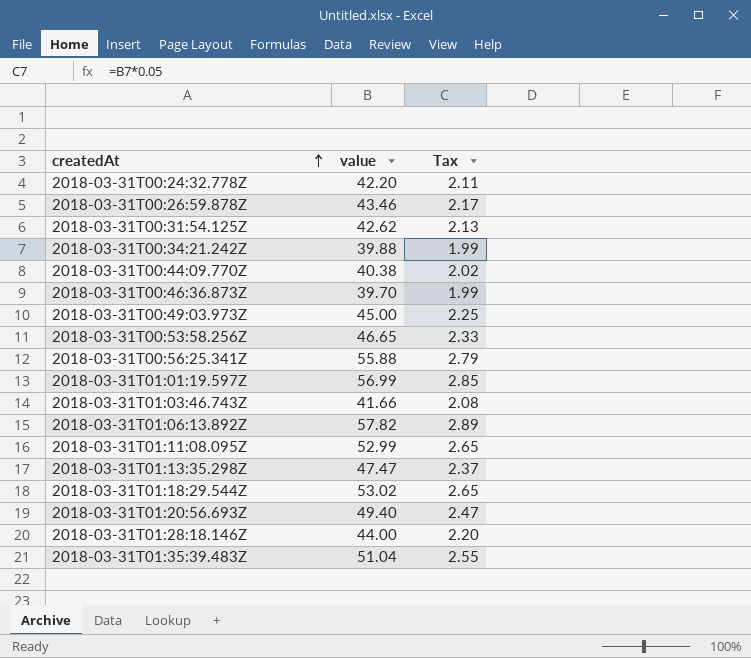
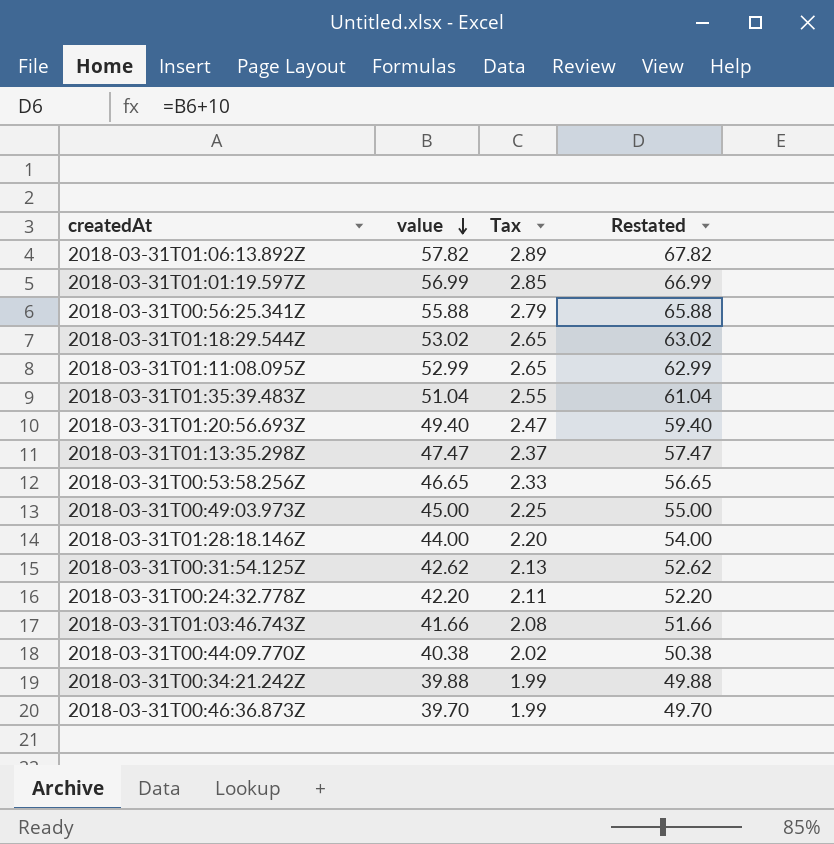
row order: createdAt ascending -> value descending
column Restated | formula: none -> [value] + 10
row 2018-03-31T00:26:59.878Z: 43.46 | 2.17 -> none

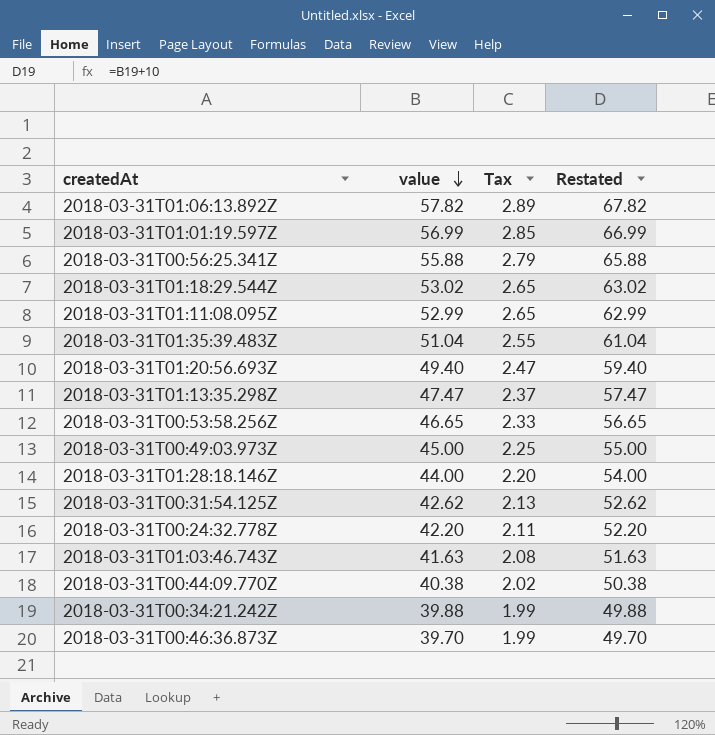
2018-03-31T01:03:46.743Z | value: 41.66 -> 41.63
2018-03-31T01:03:46.743Z | Restated: 51.66 -> 51.63

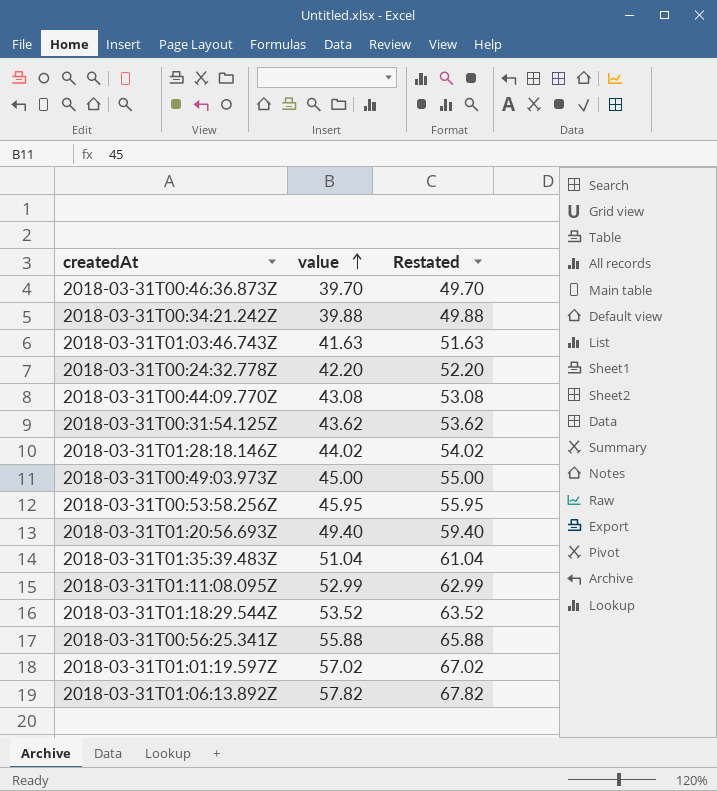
row order: value descending -> value ascending
column Tax | formula: [value] * 0.05 -> none
row 2018-03-31T01:13:35.298Z: 47.47 | 2.37 | 57.47 -> none
2018-03-31T00:44:09.770Z | value: 40.38 -> 43.08
2018-03-31T00:44:09.770Z | Restated: 50.38 -> 53.08
2018-03-31T00:31:54.125Z | value: 42.62 -> 43.62
2018-03-31T00:31:54.125Z | Restated: 52.62 -> 53.62
2018-03-31T01:28:18.146Z | value: 44.00 -> 44.02
2018-03-31T01:28:18.146Z | Restated: 54.00 -> 54.02
2018-03-31T00:53:58.256Z | value: 46.65 -> 45.95
2018-03-31T00:53:58.256Z | Restated: 56.65 -> 55.95
2018-03-31T01:18:29.544Z | value: 53.02 -> 53.52
2018-03-31T01:18:29.544Z | Restated: 63.02 -> 63.52
2018-03-31T01:01:19.597Z | value: 56.99 -> 57.02
2018-03-31T01:01:19.597Z | Restated: 66.99 -> 67.02

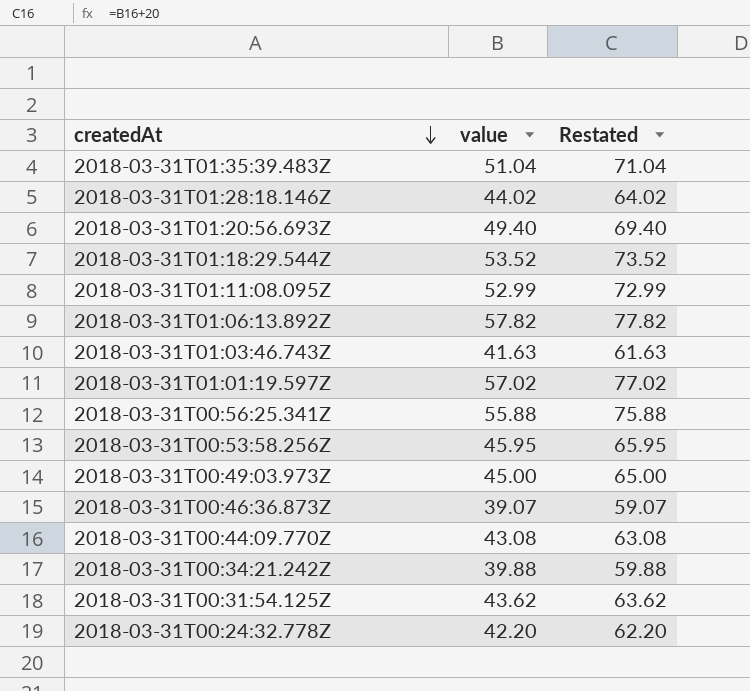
row order: value ascending -> createdAt descending
column Restated | formula: [value] + 10 -> [value] + 20
2018-03-31T00:46:36.873Z | value: 39.70 -> 39.07

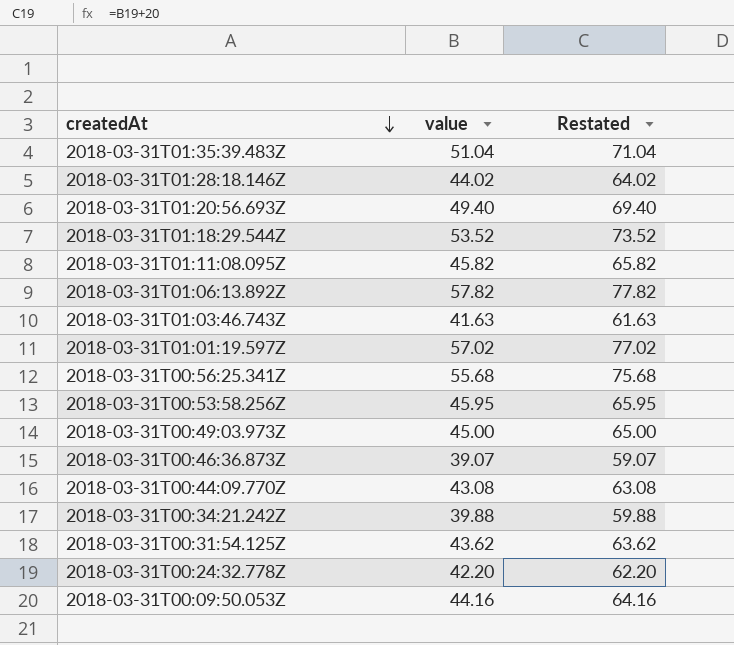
2018-03-31T01:11:08.095Z | value: 52.99 -> 45.82
2018-03-31T01:11:08.095Z | Restated: 72.99 -> 65.82
2018-03-31T00:56:25.341Z | value: 55.88 -> 55.68
2018-03-31T00:56:25.341Z | Restated: 75.88 -> 75.68
row 2018-03-31T00:09:50.053Z: none -> 44.16 | 64.16

